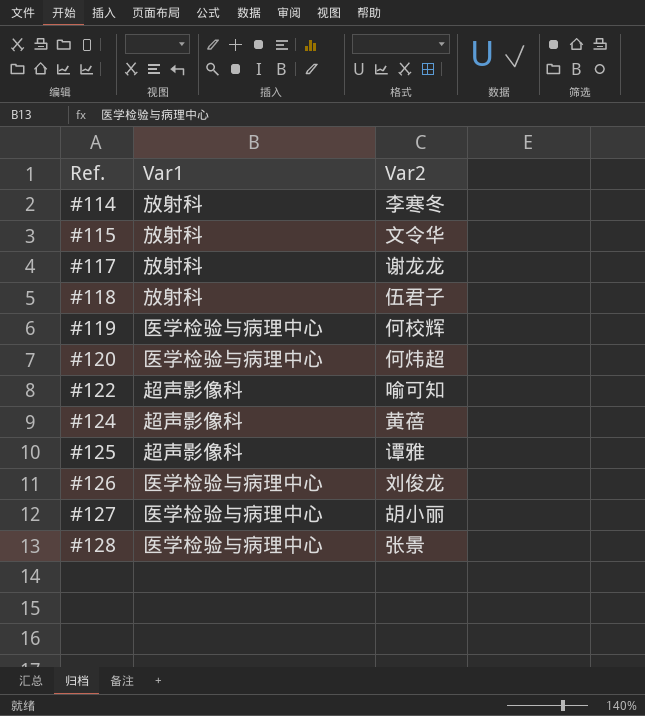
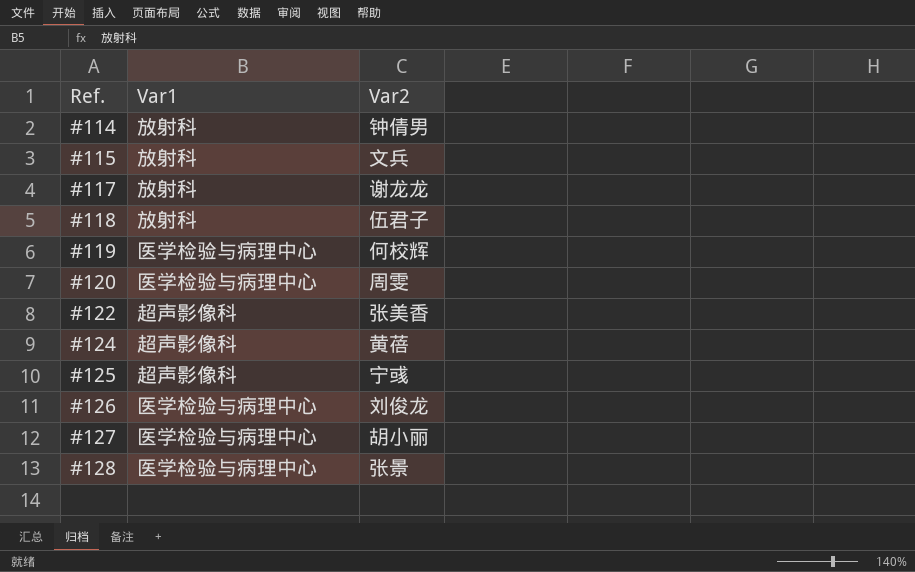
#114 | Var2: 李寒冬 -> 钟倩男
#115 | Var2: 文令华 -> 文兵
#120 | Var2: 何炜超 -> 周雯
#122 | Var2: 喻可知 -> 张美香
#125 | Var2: 谭雅 -> 宁彧

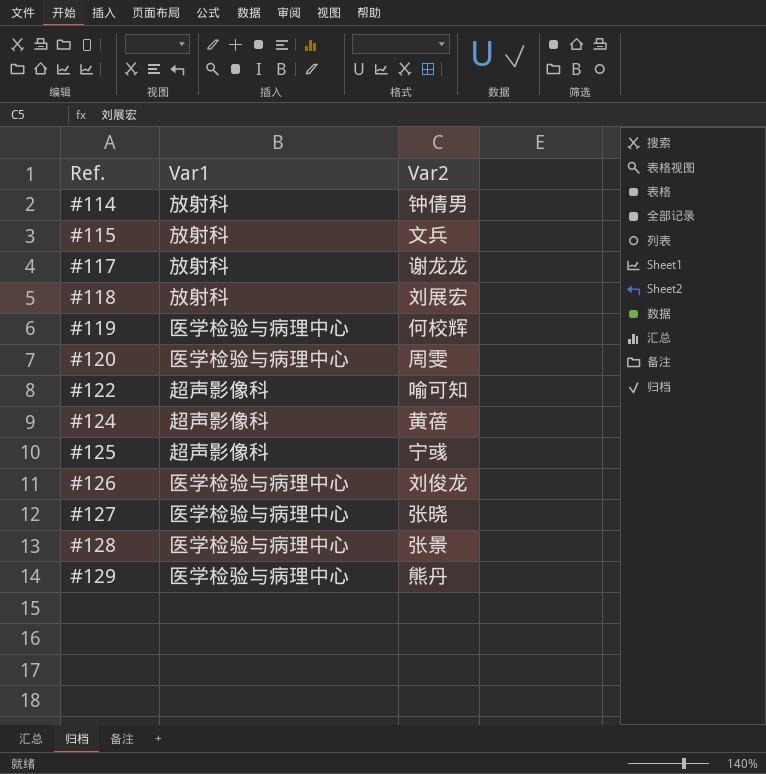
#118 | Var2: 伍君子 -> 刘展宏
#122 | Var2: 张美香 -> 喻可知
#127 | Var2: 胡小丽 -> 张晓
row #129: none -> 医学检验与病理中心 | 熊丹

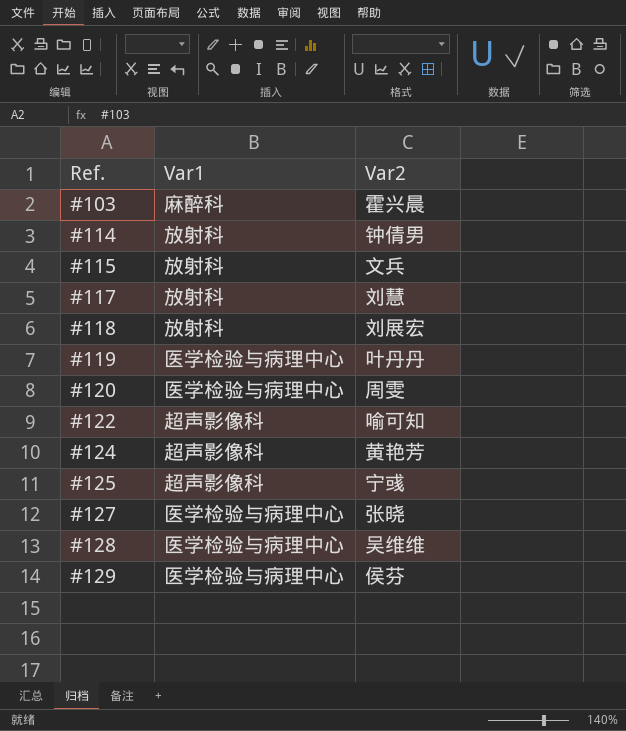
row #126: 医学检验与病理中心 | 刘俊龙 -> none
row #103: none -> 麻醉科 | 霍兴晨
#117 | Var2: 谢龙龙 -> 刘慧
#119 | Var2: 何校辉 -> 叶丹丹
#124 | Var2: 黄蓓 -> 黄艳芳
#128 | Var2: 张景 -> 吴维维
#129 | Var2: 熊丹 -> 侯芬

